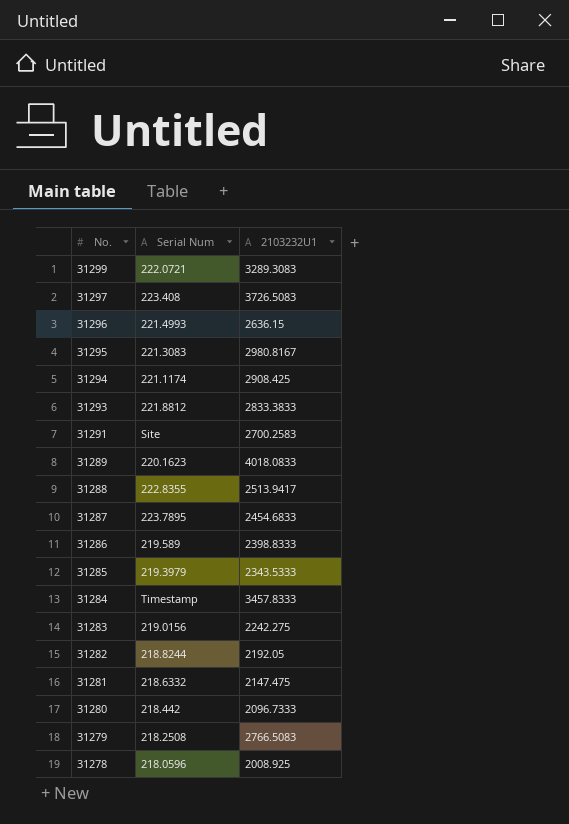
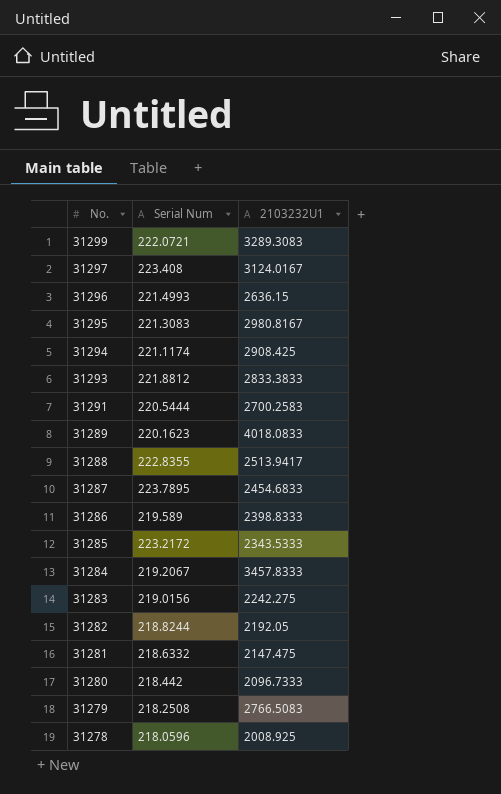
31297 | 2103232U1: 3726.5083 -> 3124.0167
31291 | Serial Num: Site -> 220.5444
31285 | Serial Num: 219.3979 -> 223.2172
31284 | Serial Num: Timestamp -> 219.2067

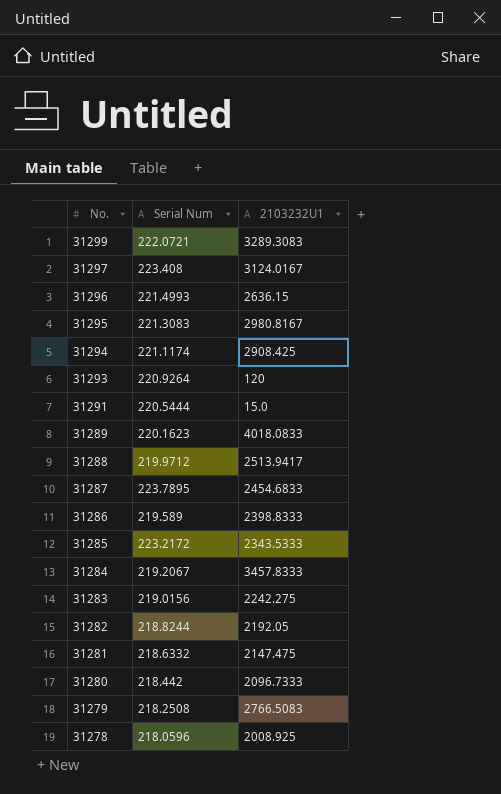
31293 | Serial Num: 221.8812 -> 220.9264
31293 | 2103232U1: 2833.3833 -> 120
31291 | 2103232U1: 2700.2583 -> 15.0
31288 | Serial Num: 222.8355 -> 219.9712

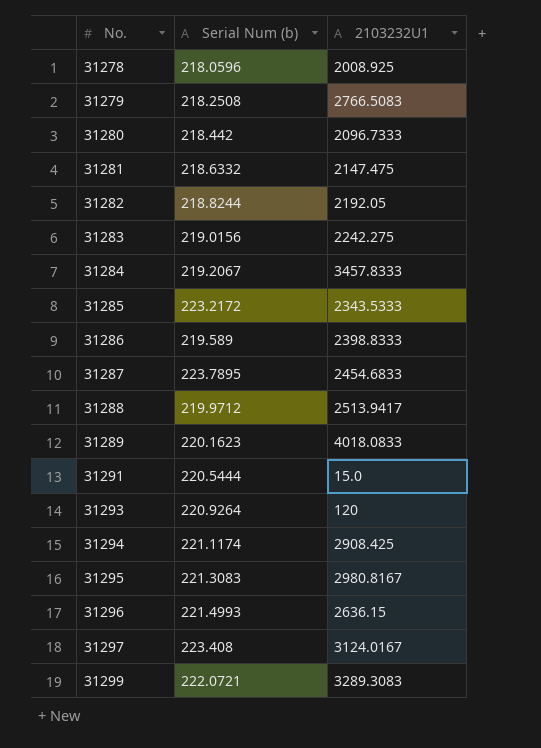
row order: No. descending -> No. ascending
column name: Serial Num -> Serial Num (b)

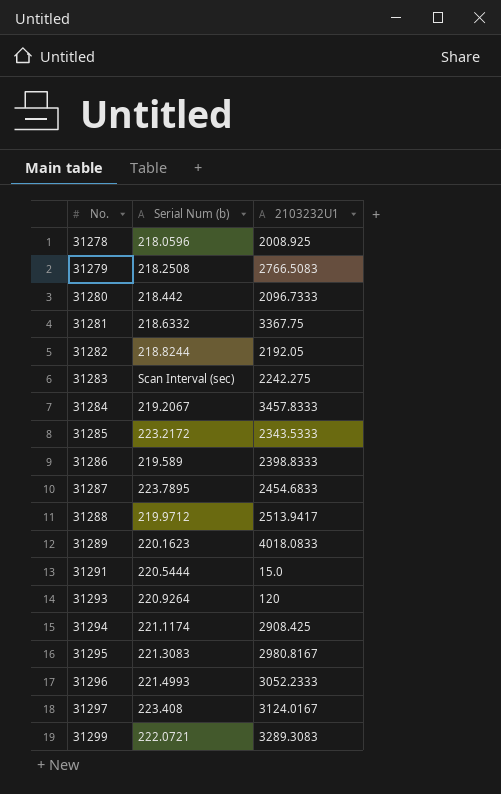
31281 | 2103232U1: 2147.475 -> 3367.75
31283 | Serial Num (b): 219.0156 -> Scan Interval (sec)
31296 | 2103232U1: 2636.15 -> 3052.2333

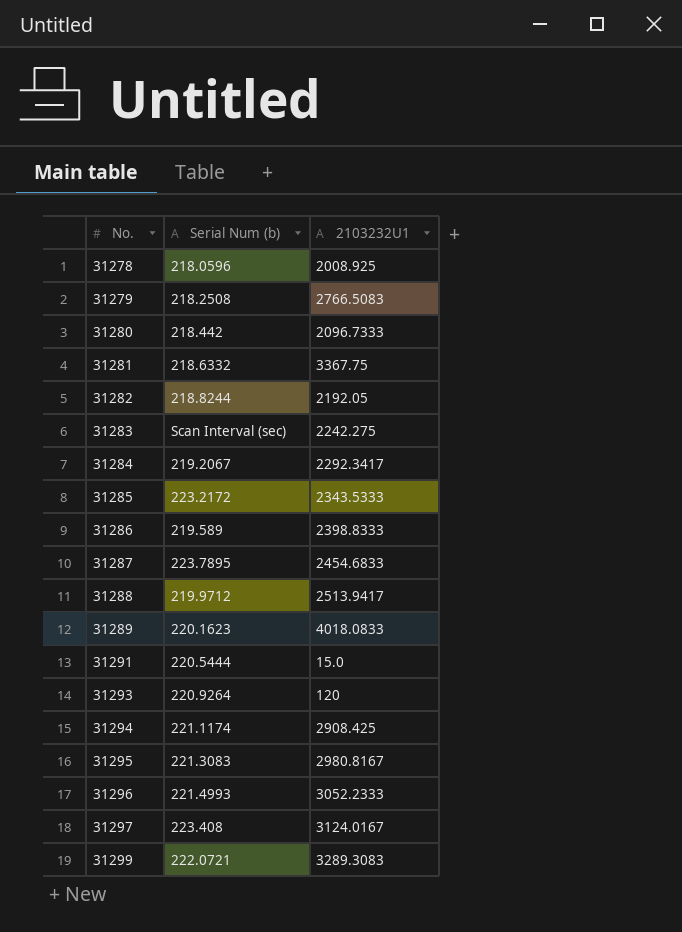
31284 | 2103232U1: 3457.8333 -> 2292.3417

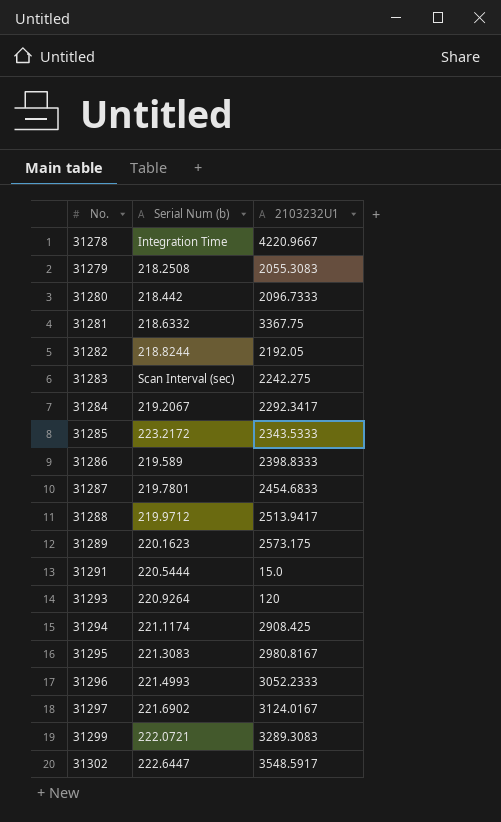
31278 | Serial Num (b): 218.0596 -> Integration Time
31278 | 2103232U1: 2008.925 -> 4220.9667
31279 | 2103232U1: 2766.5083 -> 2055.3083
31287 | Serial Num (b): 223.7895 -> 219.7801
31289 | 2103232U1: 4018.0833 -> 2573.175
31297 | Serial Num (b): 223.408 -> 221.6902
row 31302: none -> 222.6447 | 3548.5917

